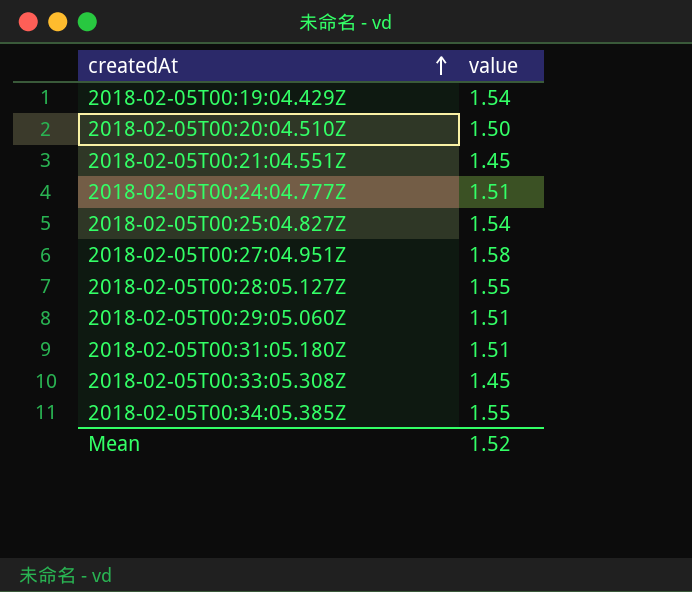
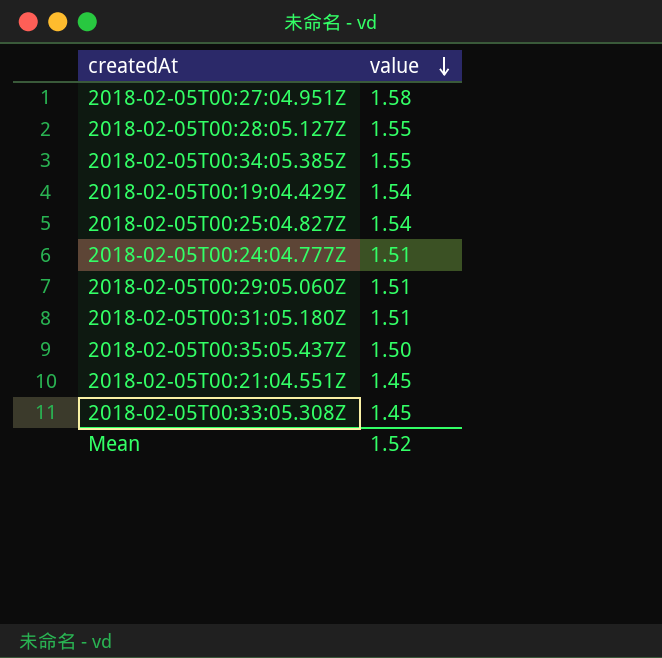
row order: createdAt ascending -> value descending
row 2018-02-05T00:20:04.510Z: 1.50 -> none
row 2018-02-05T00:35:05.437Z: none -> 1.50

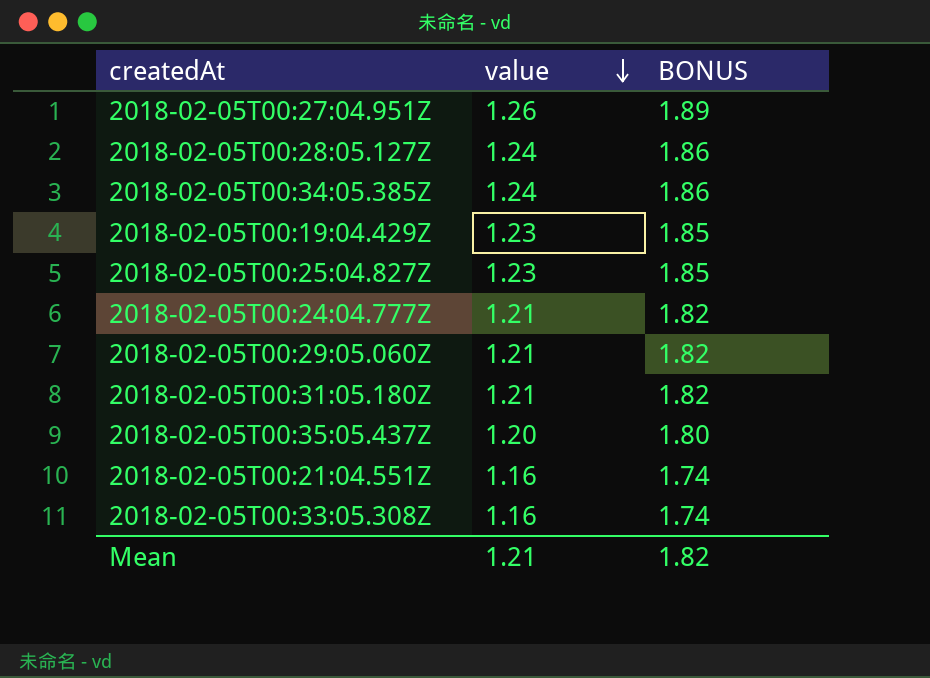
column BONUS | formula: none -> [value] * 1.5
2018-02-05T00:27:04.951Z | value: 1.58 -> 1.26
2018-02-05T00:28:05.127Z | value: 1.55 -> 1.24
2018-02-05T00:34:05.385Z | value: 1.55 -> 1.24
2018-02-05T00:19:04.429Z | value: 1.54 -> 1.23
2018-02-05T00:25:04.827Z | value: 1.54 -> 1.23
2018-02-05T00:24:04.777Z | value: 1.51 -> 1.21
2018-02-05T00:29:05.060Z | value: 1.51 -> 1.21
2018-02-05T00:31:05.180Z | value: 1.51 -> 1.21
2018-02-05T00:35:05.437Z | value: 1.50 -> 1.20
2018-02-05T00:21:04.551Z | value: 1.45 -> 1.16
2018-02-05T00:33:05.308Z | value: 1.45 -> 1.16
Mean | value: 1.52 -> 1.21

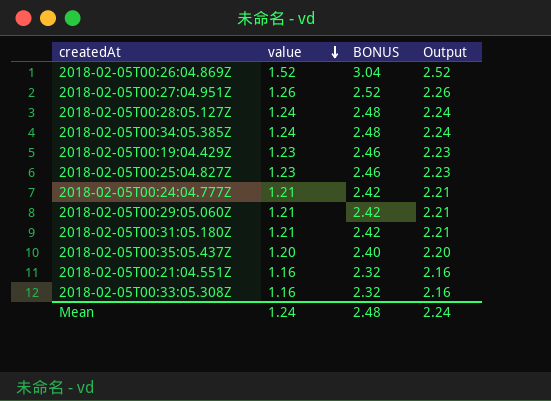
column BONUS | formula: [value] * 1.5 -> [value] * 2
column Output | formula: none -> [value] + 1
row 2018-02-05T00:26:04.869Z: none -> 1.52 | 3.04 | 2.52
Mean | value: 1.21 -> 1.24
Mean | BONUS: 1.82 -> 2.48

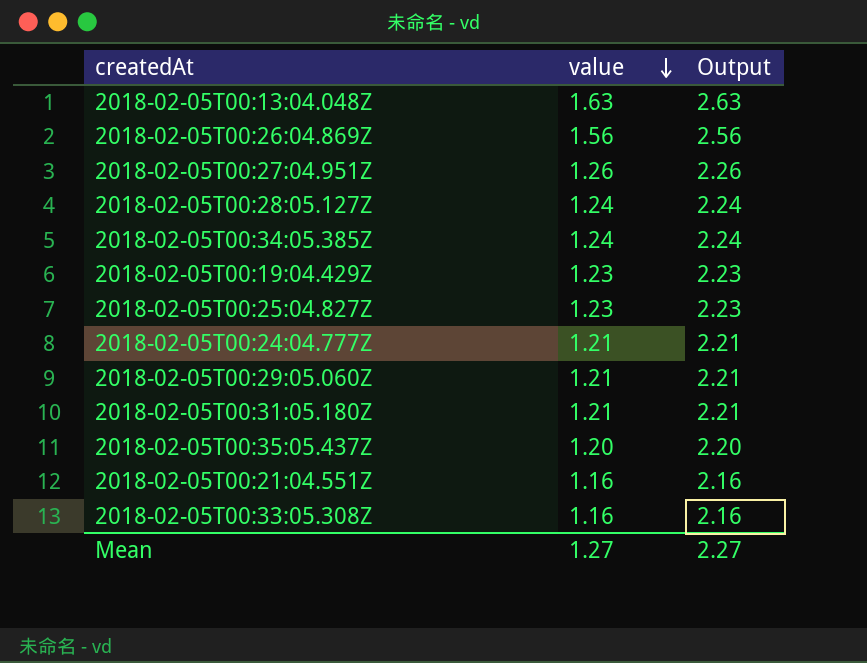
column BONUS | formula: [value] * 2 -> none
row 2018-02-05T00:13:04.048Z: none -> 1.63 | 2.63
2018-02-05T00:26:04.869Z | value: 1.52 -> 1.56
2018-02-05T00:26:04.869Z | Output: 2.52 -> 2.56
Mean | value: 1.24 -> 1.27
Mean | Output: 2.24 -> 2.27

